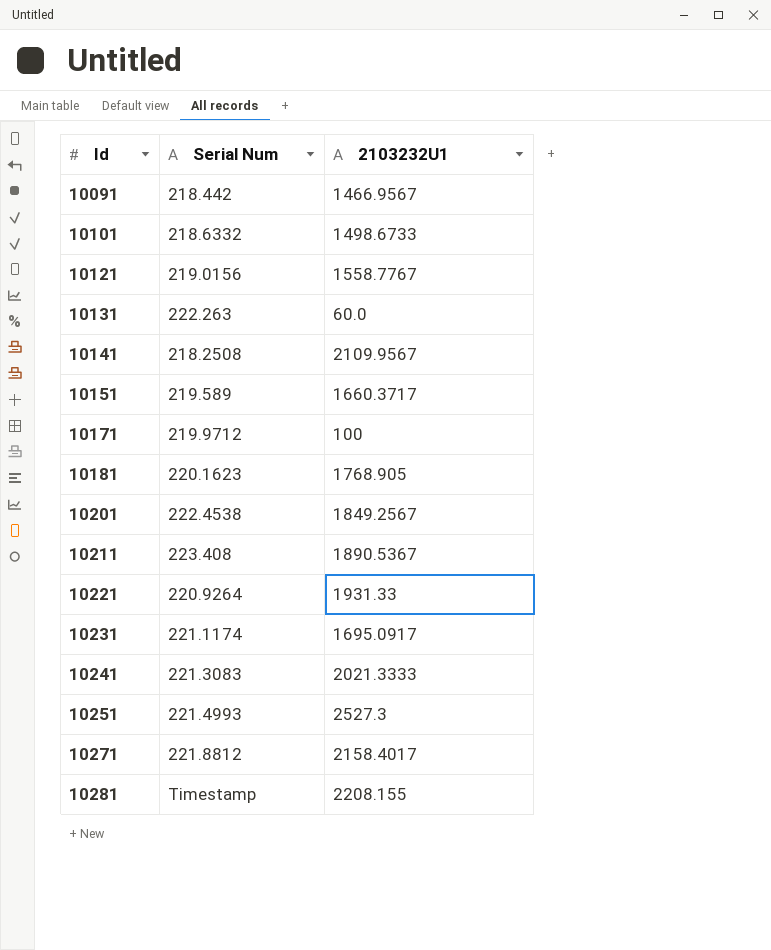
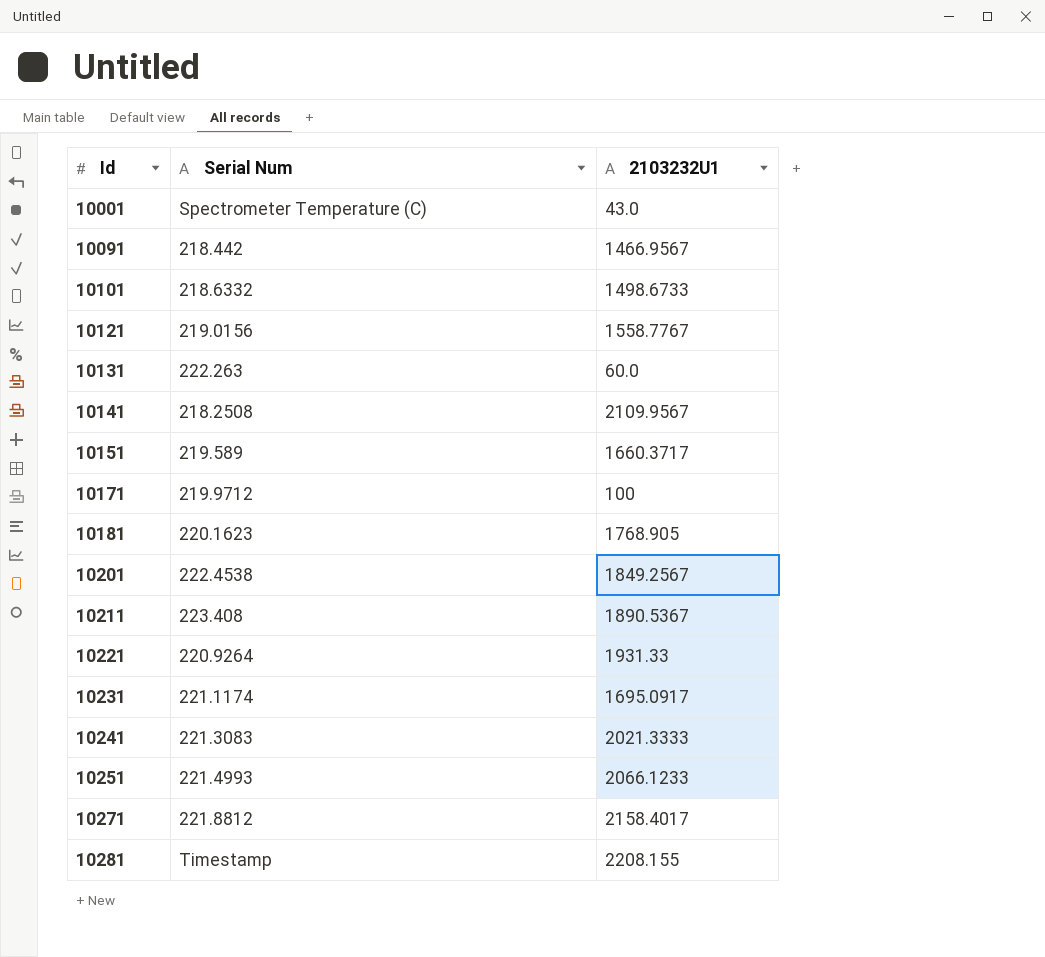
row 10001: none -> Spectrometer Temperature (C) | 43.0
10251 | 2103232U1: 2527.3 -> 2066.1233

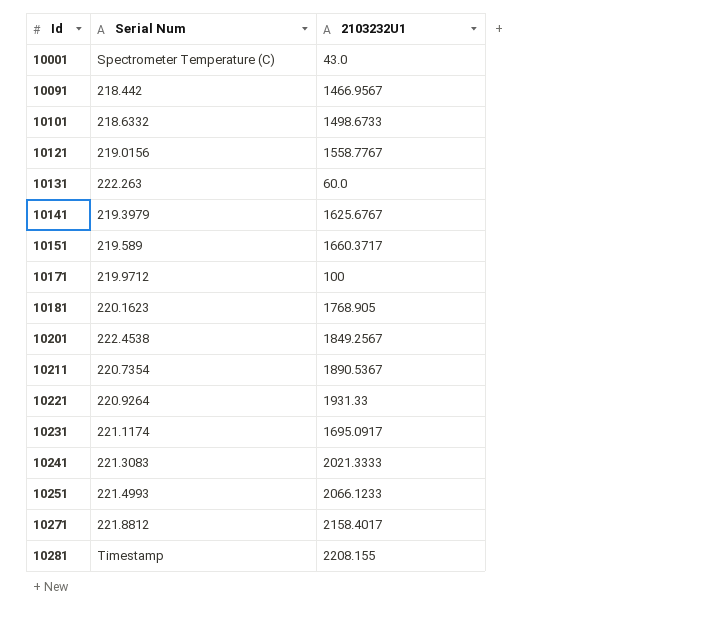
10141 | Serial Num: 218.2508 -> 219.3979
10141 | 2103232U1: 2109.9567 -> 1625.6767
10211 | Serial Num: 223.408 -> 220.7354

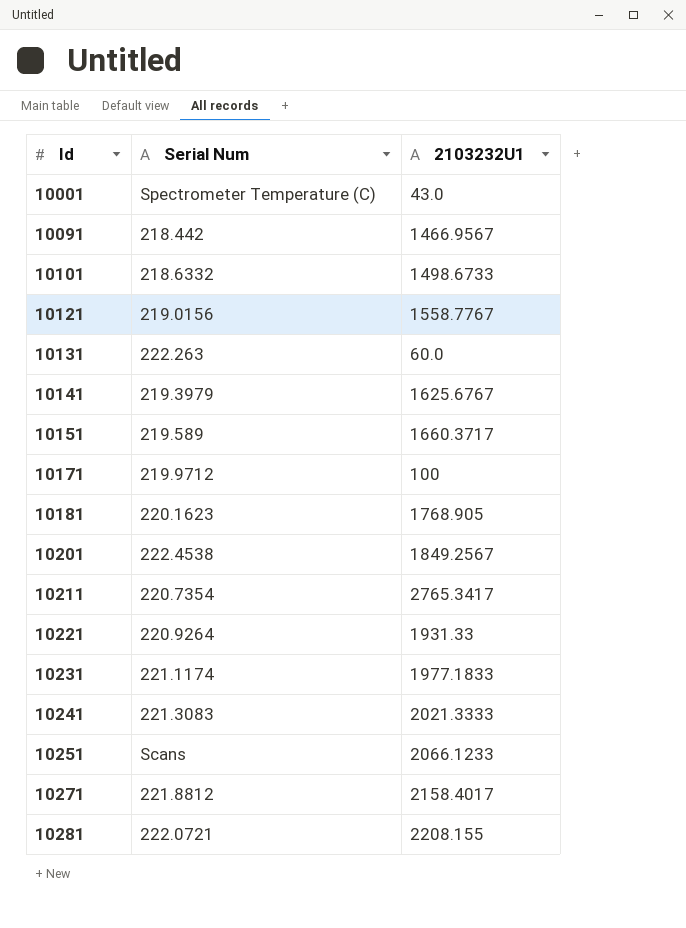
10211 | 2103232U1: 1890.5367 -> 2765.3417
10231 | 2103232U1: 1695.0917 -> 1977.1833
10251 | Serial Num: 221.4993 -> Scans
10281 | Serial Num: Timestamp -> 222.0721

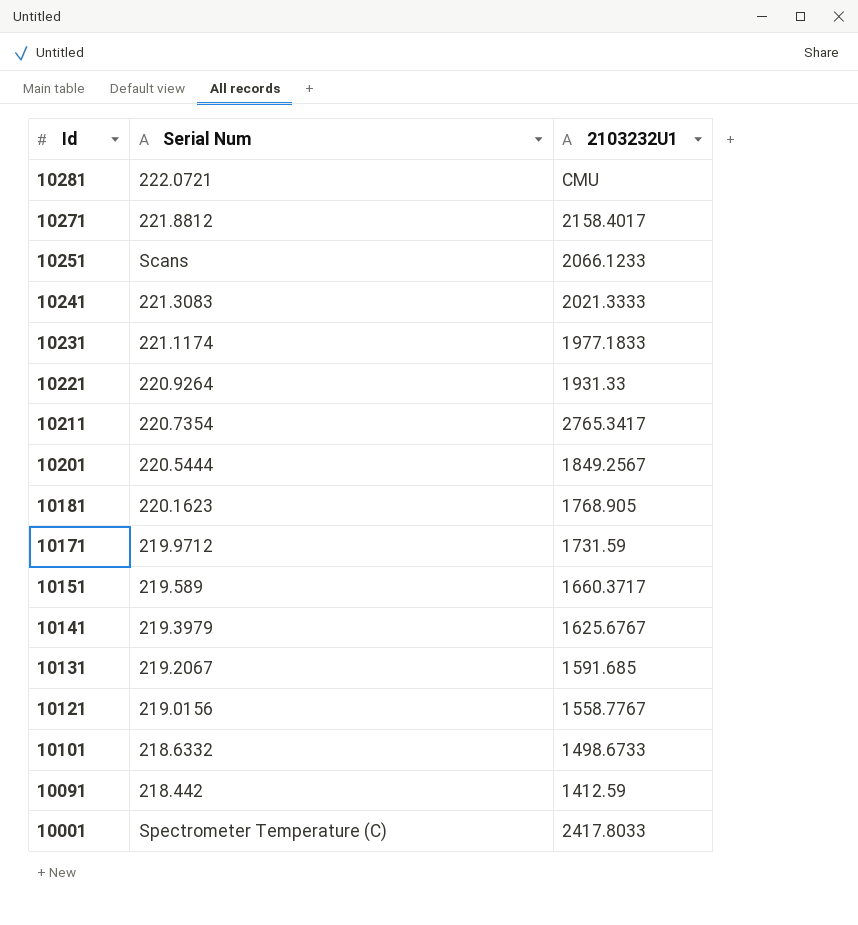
row order: Id ascending -> Id descending
10281 | 2103232U1: 2208.155 -> CMU
10201 | Serial Num: 222.4538 -> 220.5444
10171 | 2103232U1: 100 -> 1731.59
10131 | Serial Num: 222.263 -> 219.2067
10131 | 2103232U1: 60.0 -> 1591.685
10091 | 2103232U1: 1466.9567 -> 1412.59
10001 | 2103232U1: 43.0 -> 2417.8033

